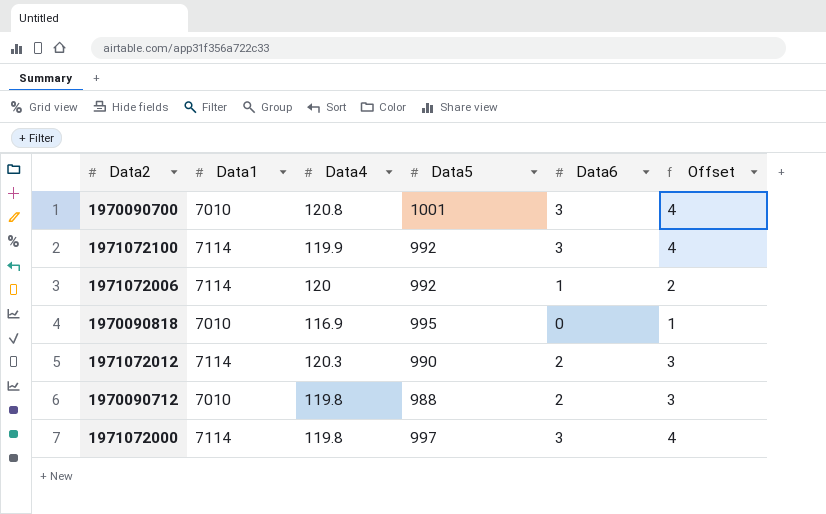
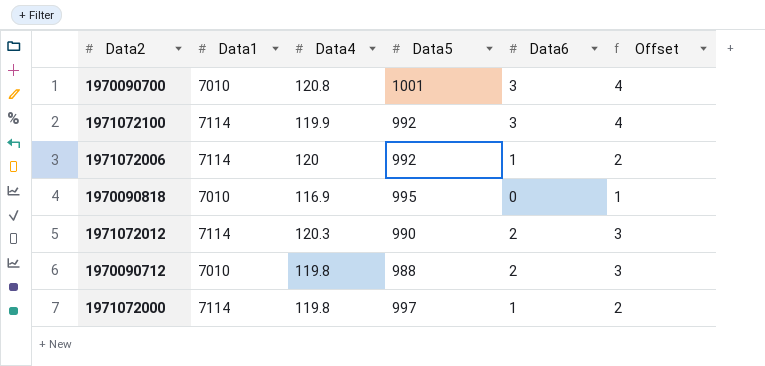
1971072000 | Data6: 3 -> 1
1971072000 | Offset: 4 -> 2

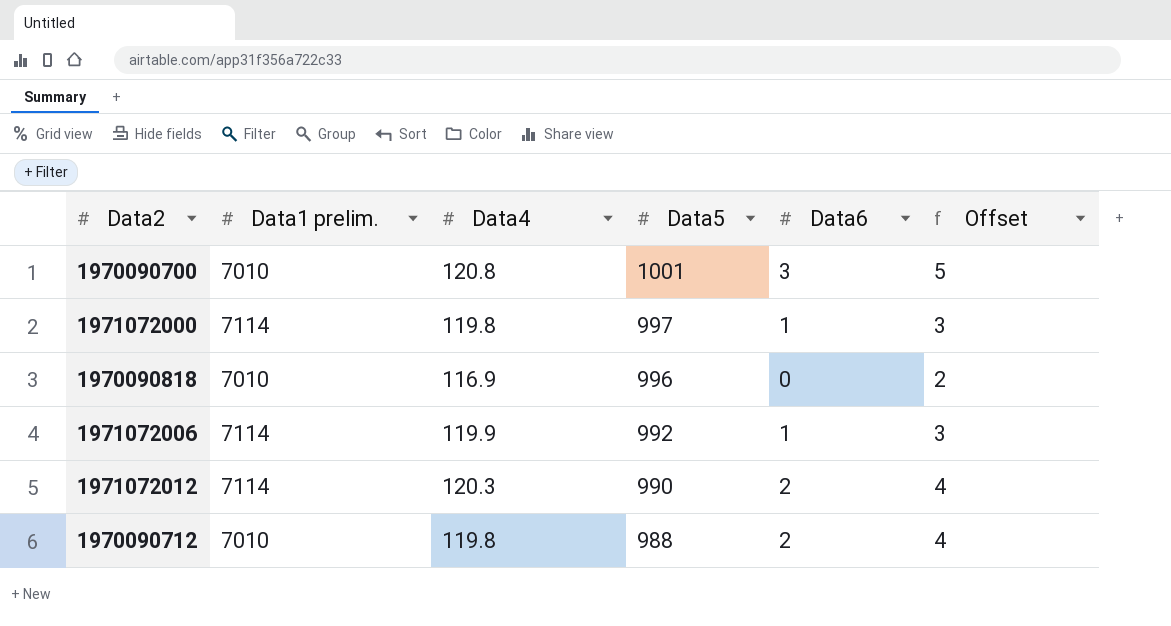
row order: none -> Data5 descending
column name: Data1 -> Data1 prelim.
column Offset | formula: [Data6] + 1 -> [Data6] + 2
row 1971072100: 7114 | 119.9 | 992 | 3 | 4 -> none
1970090818 | Data5: 995 -> 996
1971072006 | Data4: 120 -> 119.9

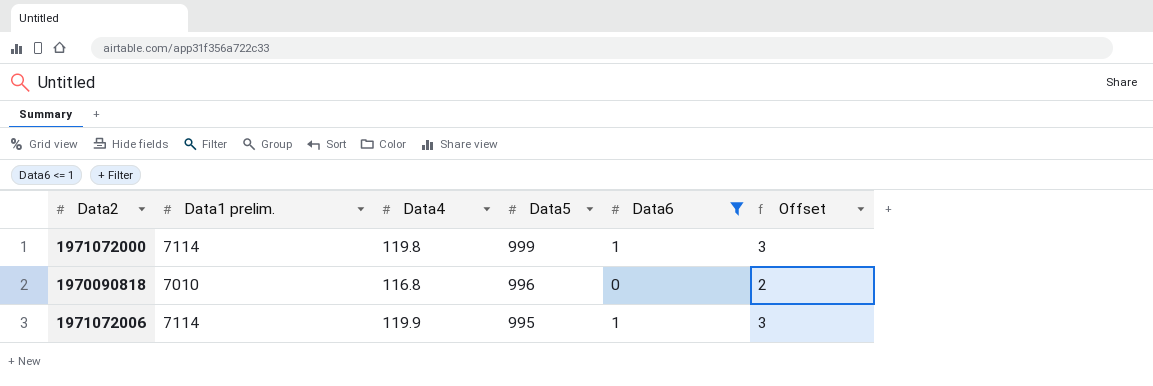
filter: none -> Data6 <= 1
1971072000 | Data5: 997 -> 999
1970090818 | Data4: 116.9 -> 116.8
1971072006 | Data5: 992 -> 995

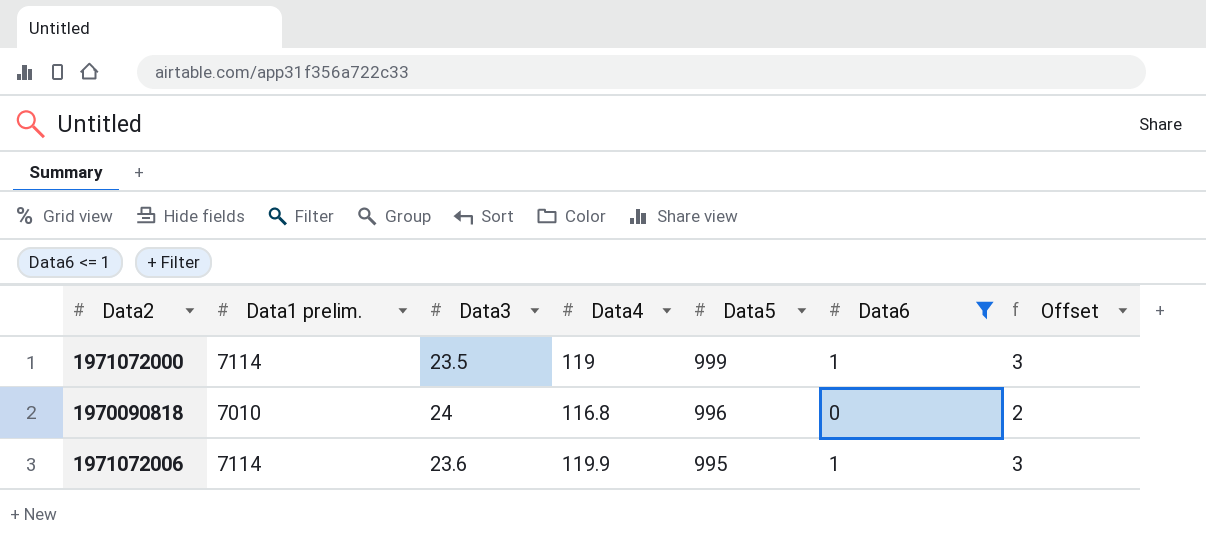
column Data3 | position: none -> 3
1971072000 | Data4: 119.8 -> 119

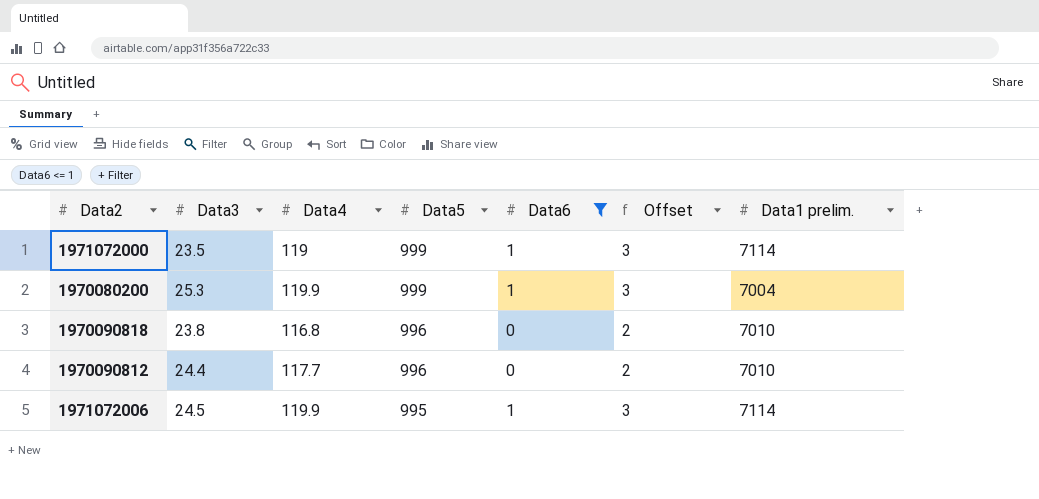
column Data1 prelim. | position: 2 -> 7
row 1970080200: none -> 25.3 | 119.9 | 999 | 1 | 3 | 7004
1970090818 | Data3: 24 -> 23.8
row 1970090812: none -> 24.4 | 117.7 | 996 | 0 | 2 | 7010
1971072006 | Data3: 23.6 -> 24.5

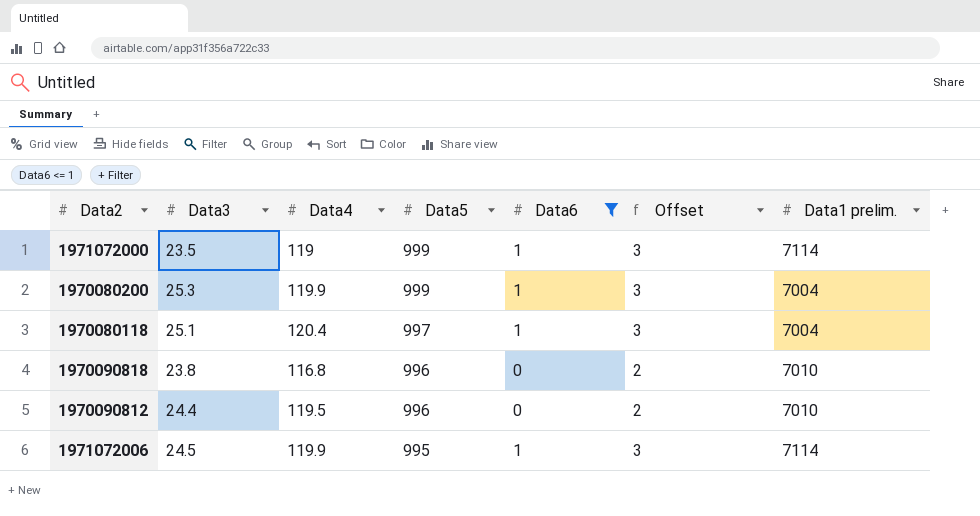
row 1970080118: none -> 25.1 | 120.4 | 997 | 1 | 3 | 7004
1970090812 | Data4: 117.7 -> 119.5

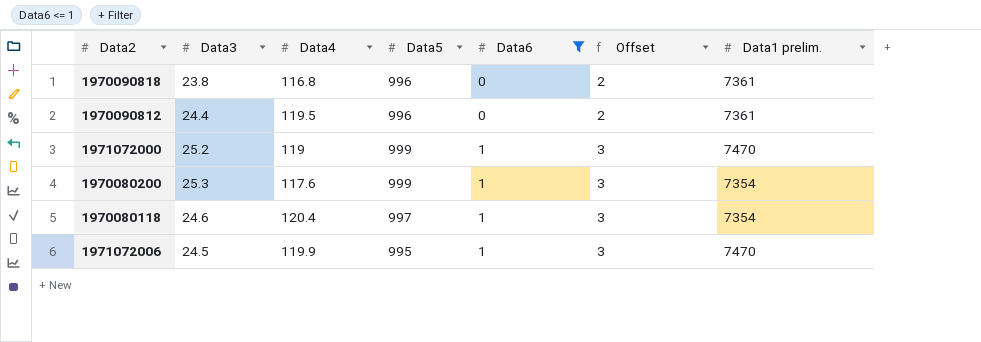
row order: Data5 descending -> Data6 ascending
1970090818 | Data1 prelim.: 7010 -> 7361
1970090812 | Data1 prelim.: 7010 -> 7361
1971072000 | Data3: 23.5 -> 25.2
1971072000 | Data1 prelim.: 7114 -> 7470
1970080200 | Data4: 119.9 -> 117.6
1970080200 | Data1 prelim.: 7004 -> 7354
1970080118 | Data3: 25.1 -> 24.6
1970080118 | Data1 prelim.: 7004 -> 7354
1971072006 | Data1 prelim.: 7114 -> 7470

